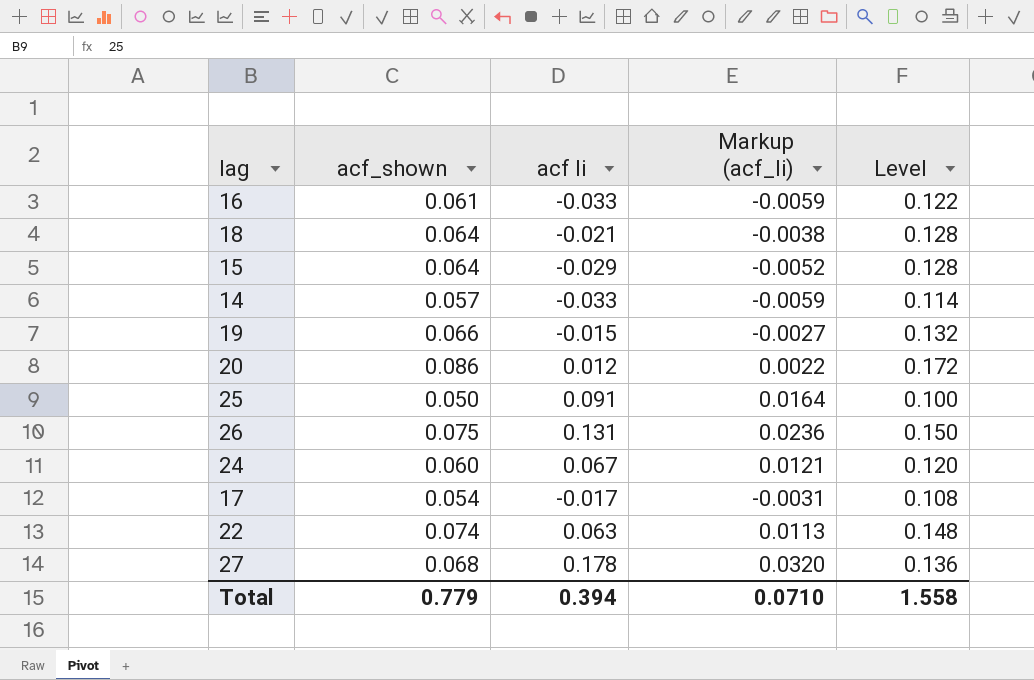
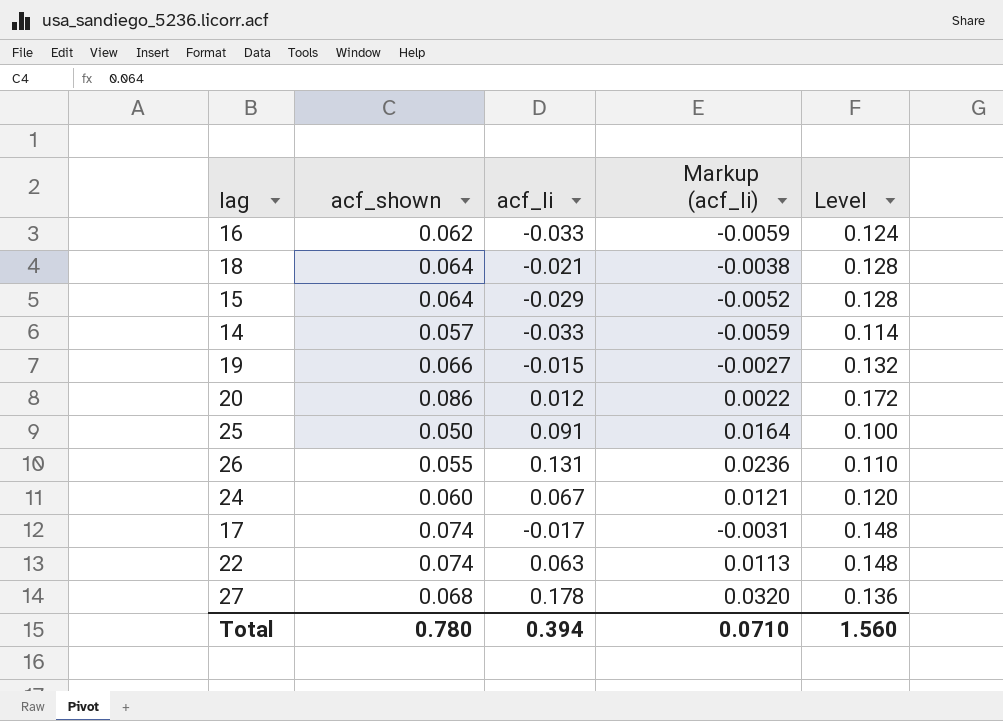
column name: acf li -> acf_li
16 | acf_shown: 0.061 -> 0.062
16 | Level: 0.122 -> 0.124
26 | acf_shown: 0.075 -> 0.055
26 | Level: 0.150 -> 0.110
17 | acf_shown: 0.054 -> 0.074
17 | Level: 0.108 -> 0.148
Total | acf_shown: 0.779 -> 0.780
Total | Level: 1.558 -> 1.560

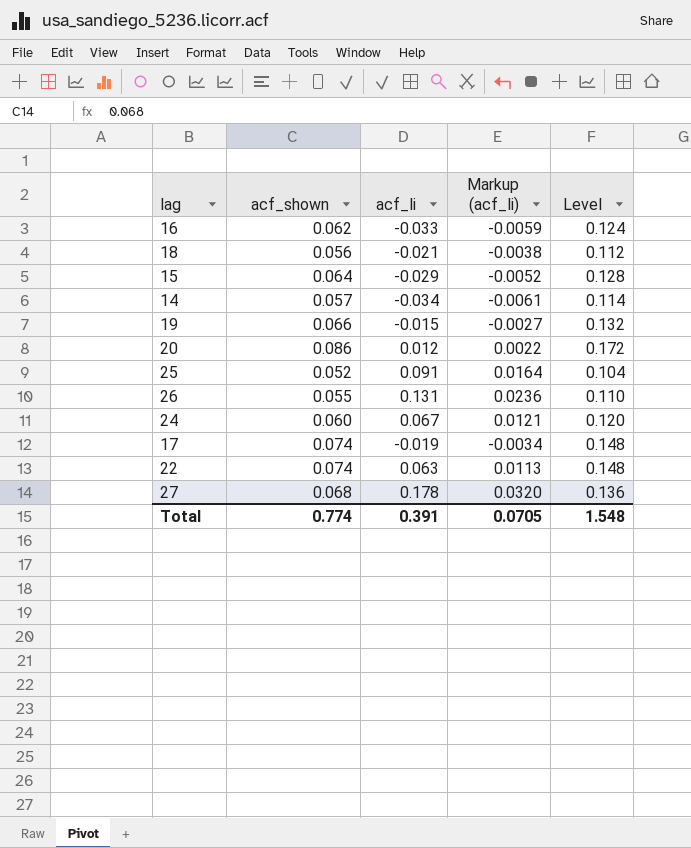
18 | acf_shown: 0.064 -> 0.056
18 | Level: 0.128 -> 0.112
14 | acf_li: -0.033 -> -0.034
14 | Markup (acf_li): -0.0059 -> -0.0061
25 | acf_shown: 0.050 -> 0.052
25 | Level: 0.100 -> 0.104
17 | acf_li: -0.017 -> -0.019
17 | Markup (acf_li): -0.0031 -> -0.0034
Total | acf_shown: 0.780 -> 0.774
Total | acf_li: 0.394 -> 0.391
Total | Markup (acf_li): 0.0710 -> 0.0705
Total | Level: 1.560 -> 1.548

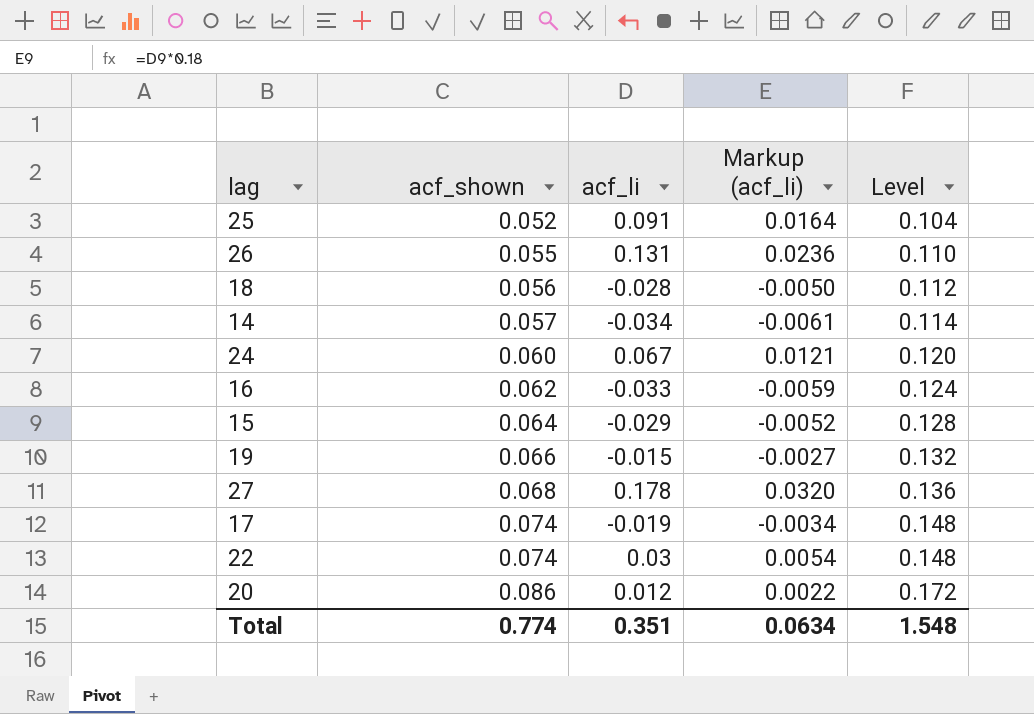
row order: none -> acf_shown ascending
18 | acf_li: -0.021 -> -0.028
18 | Markup (acf_li): -0.0038 -> -0.0050
22 | acf_li: 0.063 -> 0.03
22 | Markup (acf_li): 0.0113 -> 0.0054
Total | acf_li: 0.391 -> 0.351
Total | Markup (acf_li): 0.0705 -> 0.0634

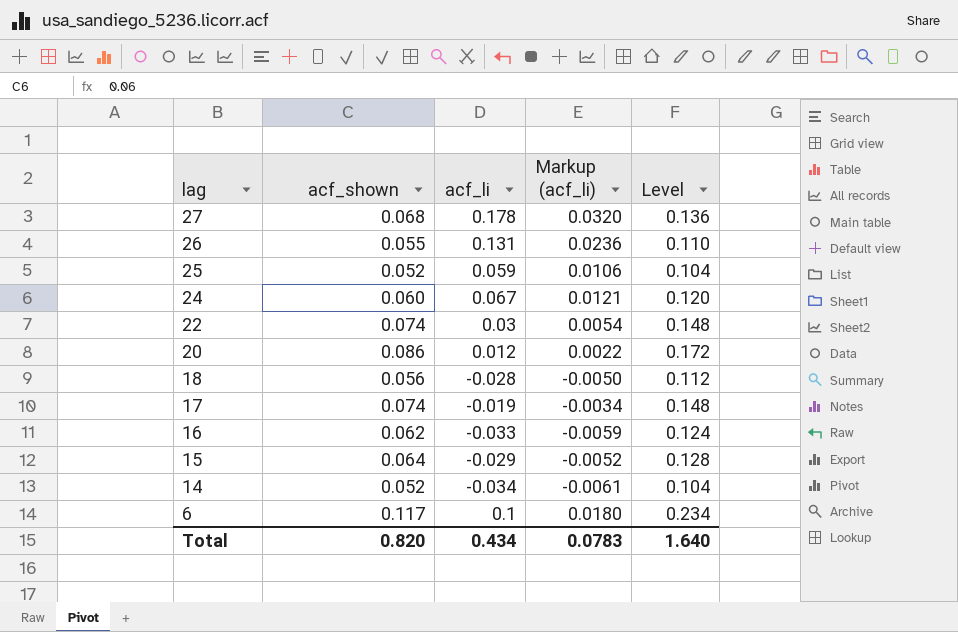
row order: acf_shown ascending -> lag descending
row 19: 0.066 | -0.015 | -0.0027 | 0.132 -> none
25 | acf_li: 0.091 -> 0.059
25 | Markup (acf_li): 0.0164 -> 0.0106
14 | acf_shown: 0.057 -> 0.052
14 | Level: 0.114 -> 0.104
row 6: none -> 0.117 | 0.1 | 0.0180 | 0.234
Total | acf_shown: 0.774 -> 0.820
Total | acf_li: 0.351 -> 0.434
Total | Markup (acf_li): 0.0634 -> 0.0783
Total | Level: 1.548 -> 1.640

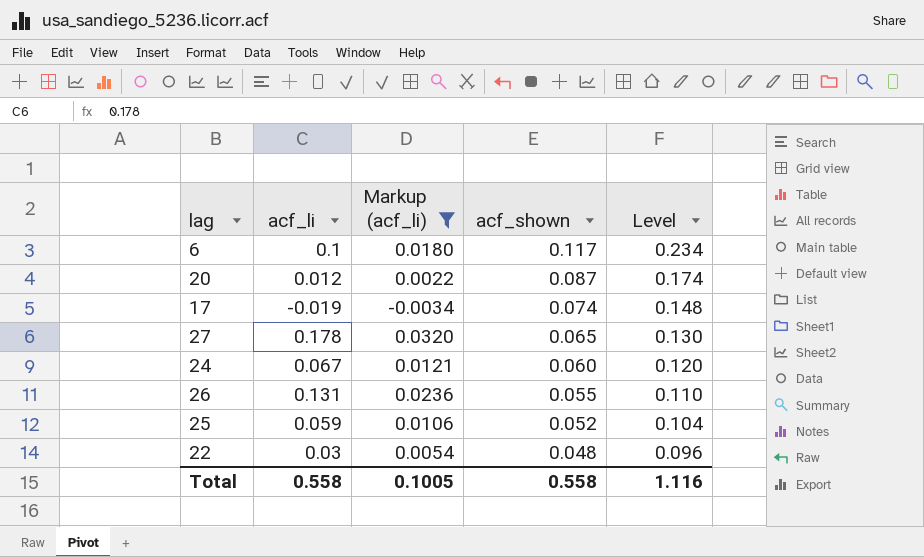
filter: none -> Markup (acf_li) >= -0.0034
row order: lag descending -> acf_shown descending
column acf_shown | position: 2 -> 4
20 | acf_shown: 0.086 -> 0.087
20 | Level: 0.172 -> 0.174
27 | acf_shown: 0.068 -> 0.065
27 | Level: 0.136 -> 0.130
22 | acf_shown: 0.074 -> 0.048
22 | Level: 0.148 -> 0.096
Total | acf_li: 0.434 -> 0.558
Total | Markup (acf_li): 0.0783 -> 0.1005
Total | acf_shown: 0.820 -> 0.558
Total | Level: 1.640 -> 1.116

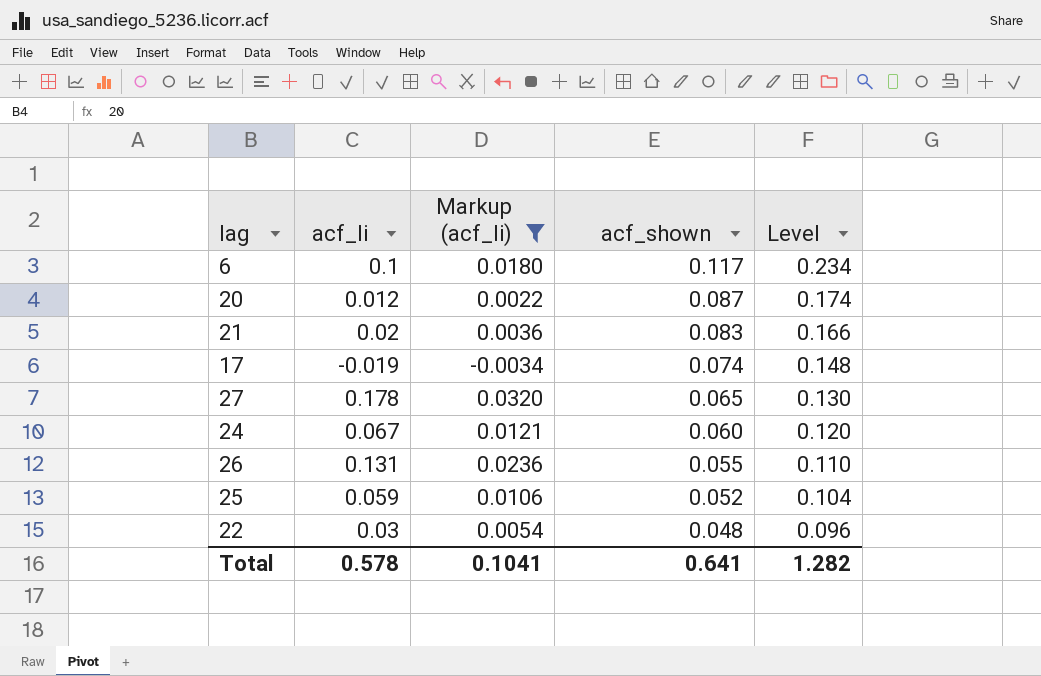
row 21: none -> 0.02 | 0.0036 | 0.083 | 0.166
Total | acf_li: 0.558 -> 0.578
Total | Markup (acf_li): 0.1005 -> 0.1041
Total | acf_shown: 0.558 -> 0.641
Total | Level: 1.116 -> 1.282

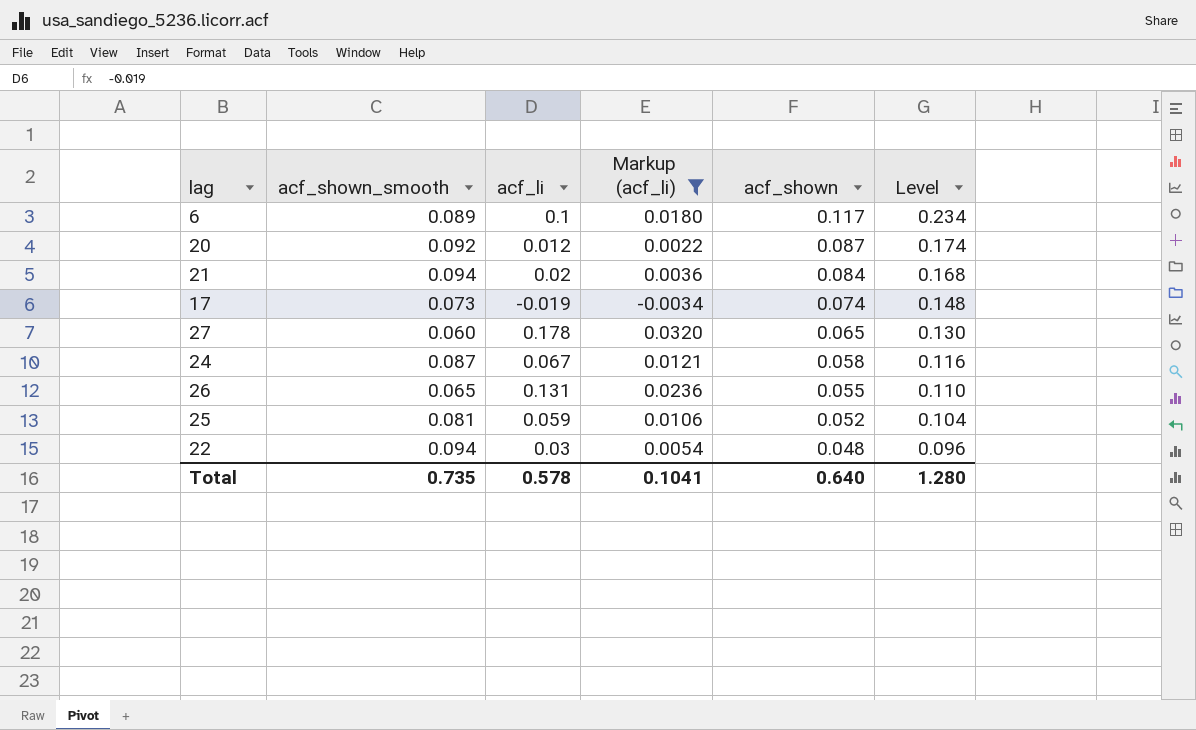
column acf_shown_smooth | position: none -> 2
21 | acf_shown: 0.083 -> 0.084
21 | Level: 0.166 -> 0.168
24 | acf_shown: 0.060 -> 0.058
24 | Level: 0.120 -> 0.116
Total | acf_shown: 0.641 -> 0.640
Total | Level: 1.282 -> 1.280

